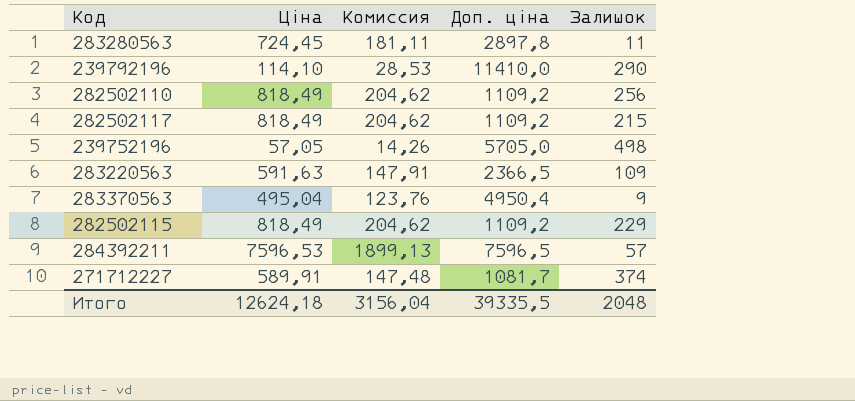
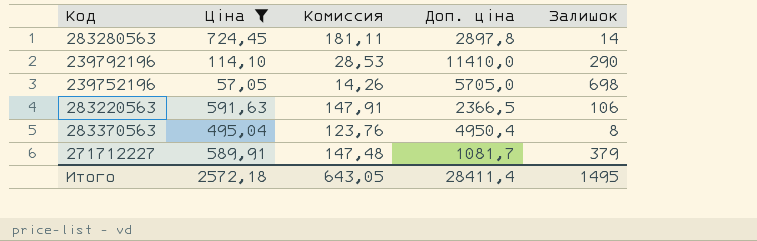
filter: none -> Ціна <= 724,45
283280563 | Залишок: 11 -> 14
239752196 | Залишок: 498 -> 698
283220563 | Залишок: 109 -> 106
283370563 | Залишок: 9 -> 8
271712227 | Залишок: 374 -> 379
Итого | Ціна: 12624,18 -> 2572,18
Итого | Комиссия: 3156,04 -> 643,05
Итого | Доп. ціна: 39335,5 -> 28411,4
Итого | Залишок: 2048 -> 1495

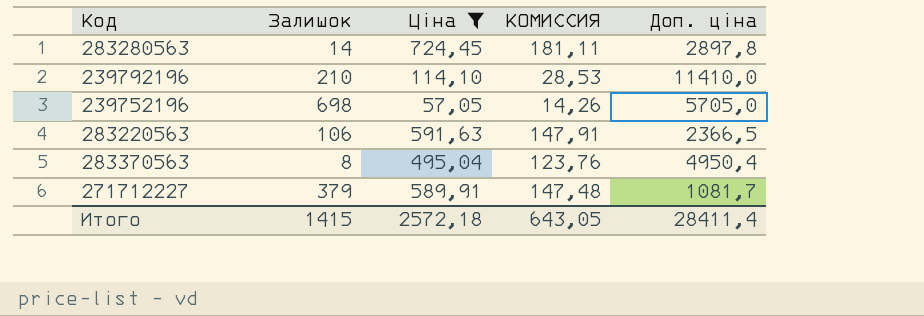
column Залишок | position: 5 -> 2
column name: Комиссия -> КОМИССИЯ
239792196 | Залишок: 290 -> 210
Итого | Залишок: 1495 -> 1415

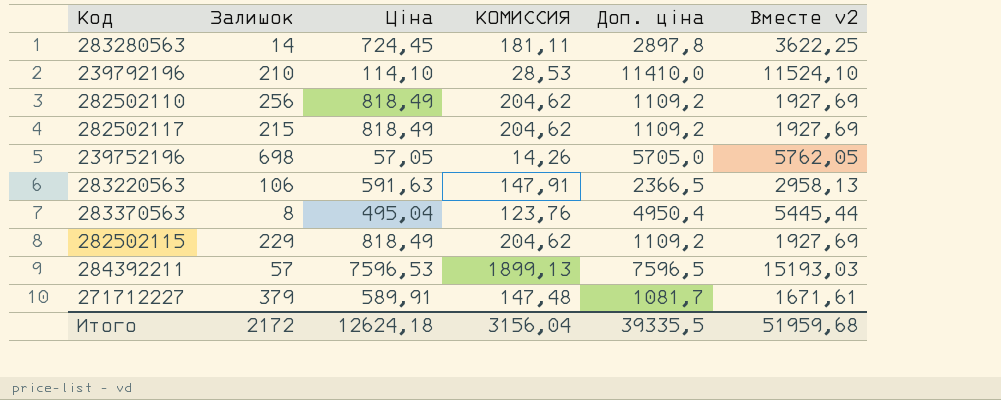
filter: Ціна <= 724,45 -> none
column Вместе v2 | formula: none -> [Ціна] + [Доп. ціна]
Итого | Залишок: 1415 -> 2172
Итого | Ціна: 2572,18 -> 12624,18
Итого | КОМИССИЯ: 643,05 -> 3156,04
Итого | Доп. ціна: 28411,4 -> 39335,5

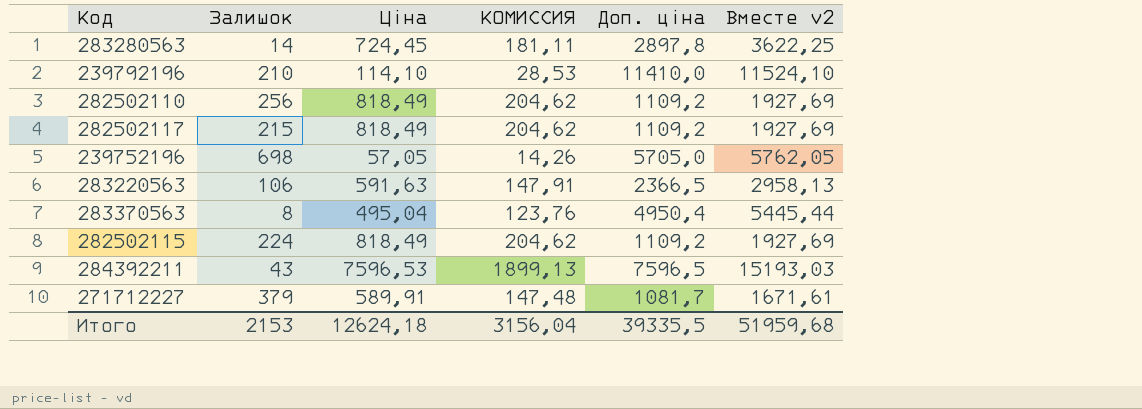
282502115 | Залишок: 229 -> 224
284392211 | Залишок: 57 -> 43
Итого | Залишок: 2172 -> 2153

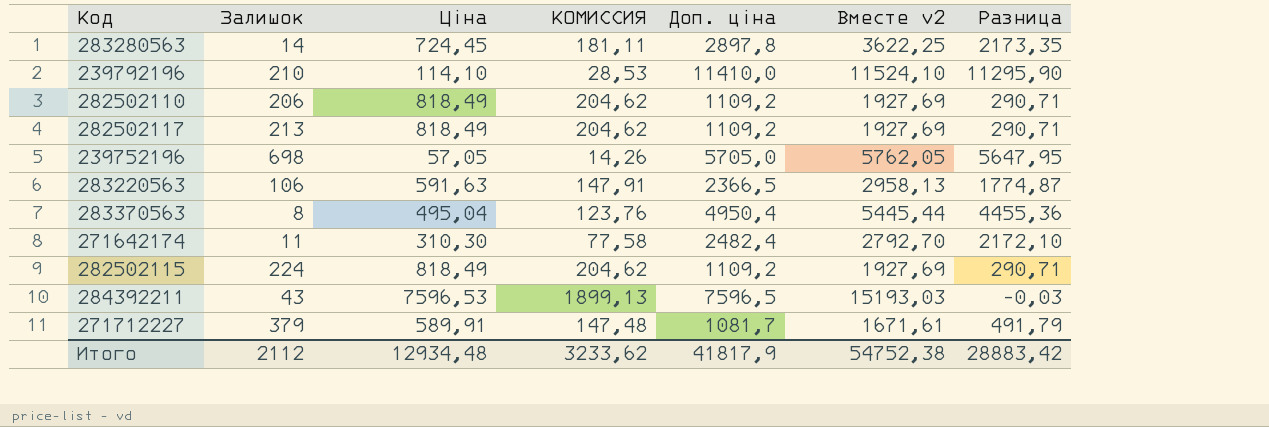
column Разница | formula: none -> [Доп. ціна] - [Ціна]
282502110 | Залишок: 256 -> 206
282502117 | Залишок: 215 -> 213
row 271642174: none -> 11 | 310,30 | 77,58 | 2482,4 | 2792,70 | 2172,10
Итого | Залишок: 2153 -> 2112
Итого | Ціна: 12624,18 -> 12934,48
Итого | КОМИССИЯ: 3156,04 -> 3233,62
Итого | Доп. ціна: 39335,5 -> 41817,9
Итого | Вместе v2: 51959,68 -> 54752,38

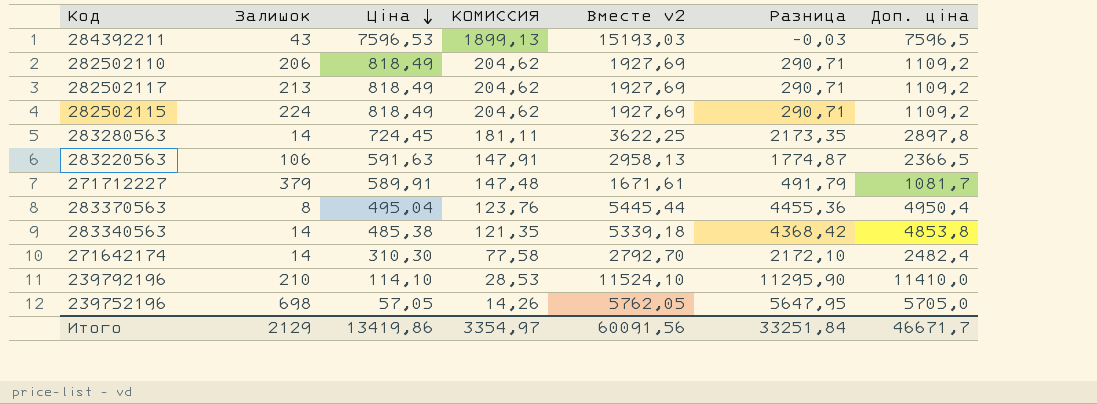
row order: none -> Ціна descending
column Доп. ціна | position: 5 -> 7
row 283340563: none -> 14 | 485,38 | 121,35 | 5339,18 | 4368,42 | 4853,8
271642174 | Залишок: 11 -> 14
Итого | Залишок: 2112 -> 2129
Итого | Ціна: 12934,48 -> 13419,86
Итого | КОМИССИЯ: 3233,62 -> 3354,97
Итого | Вместе v2: 54752,38 -> 60091,56
Итого | Разница: 28883,42 -> 33251,84
Итого | Доп. ціна: 41817,9 -> 46671,7

